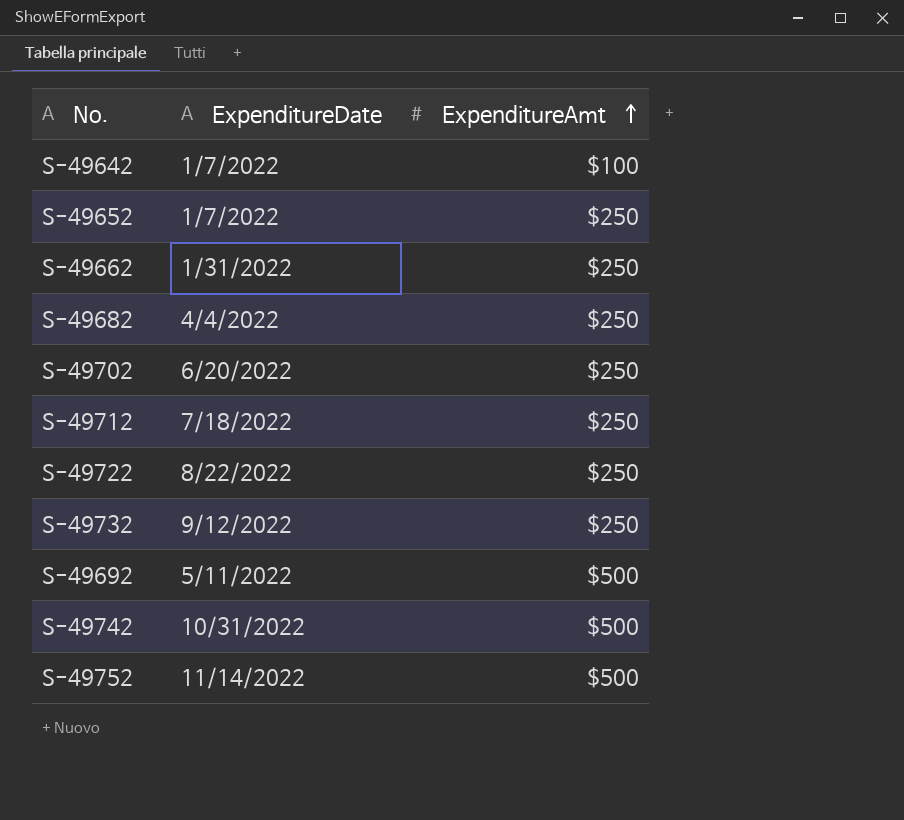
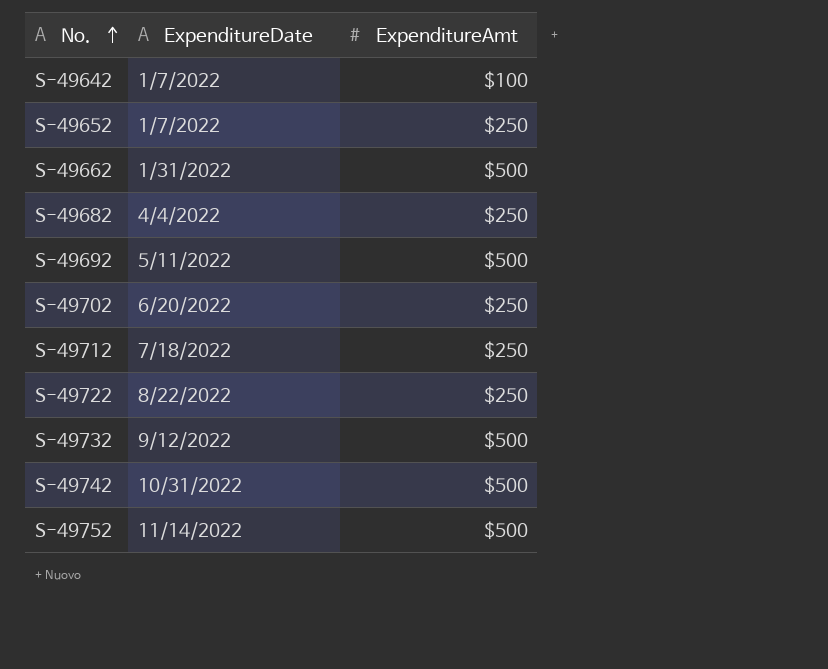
row order: ExpenditureAmt ascending -> No. ascending
S-49662 | ExpenditureAmt: $250 -> $500
S-49732 | ExpenditureAmt: $250 -> $500

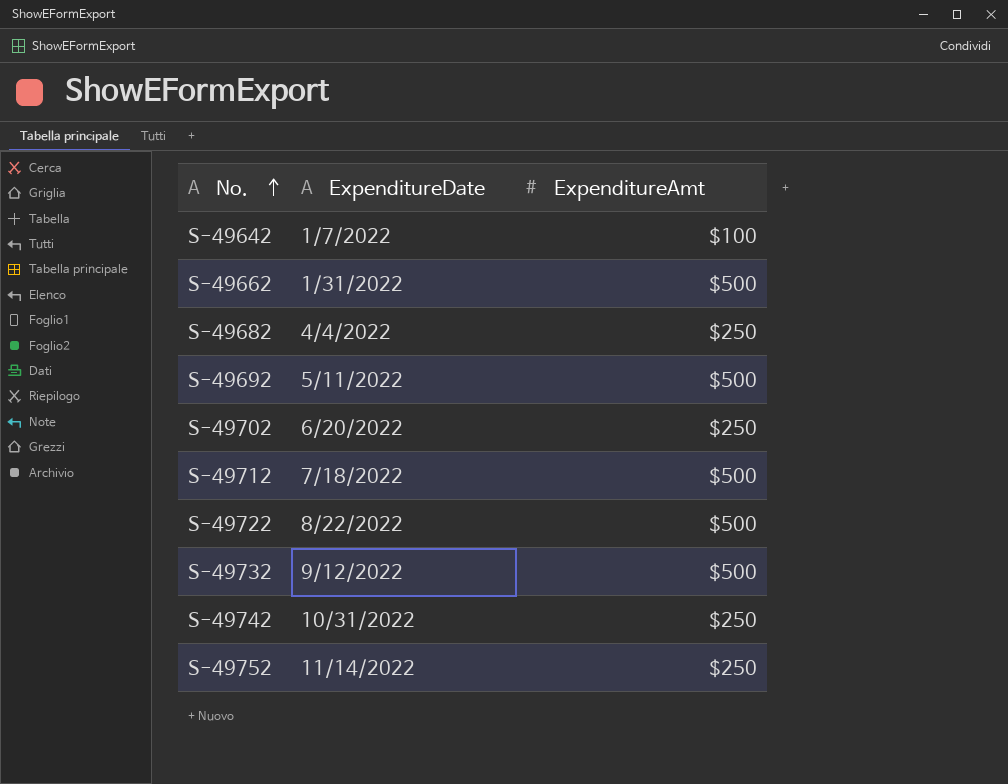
row S-49652: 1/7/2022 | $250 -> none
S-49712 | ExpenditureAmt: $250 -> $500
S-49722 | ExpenditureAmt: $250 -> $500
S-49742 | ExpenditureAmt: $500 -> $250
S-49752 | ExpenditureAmt: $500 -> $250

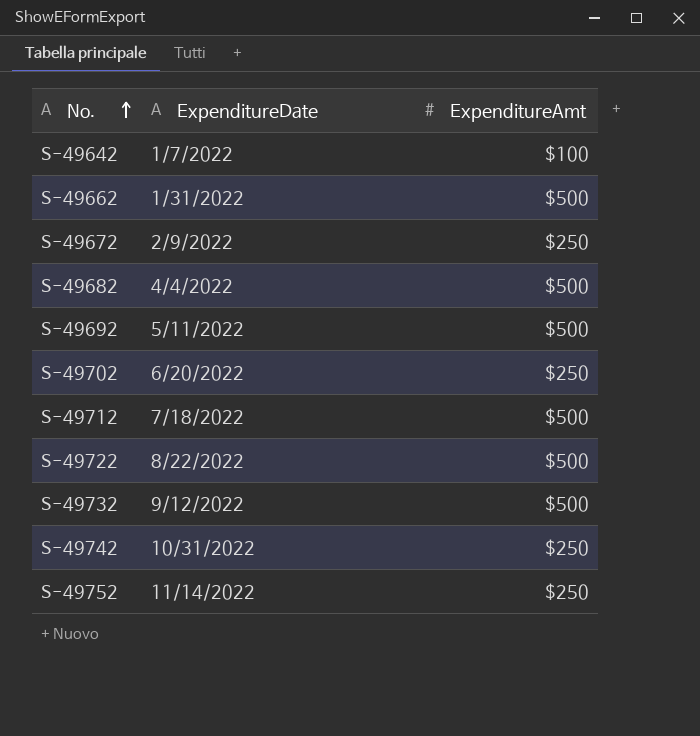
row S-49672: none -> 2/9/2022 | $250
S-49682 | ExpenditureAmt: $250 -> $500

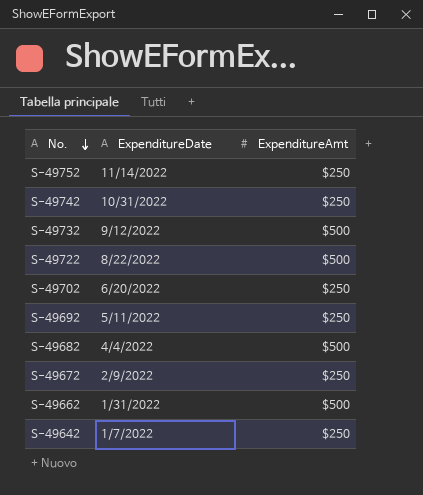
row order: No. ascending -> No. descending
row S-49712: 7/18/2022 | $500 -> none
S-49692 | ExpenditureAmt: $500 -> $250
S-49642 | ExpenditureAmt: $100 -> $250

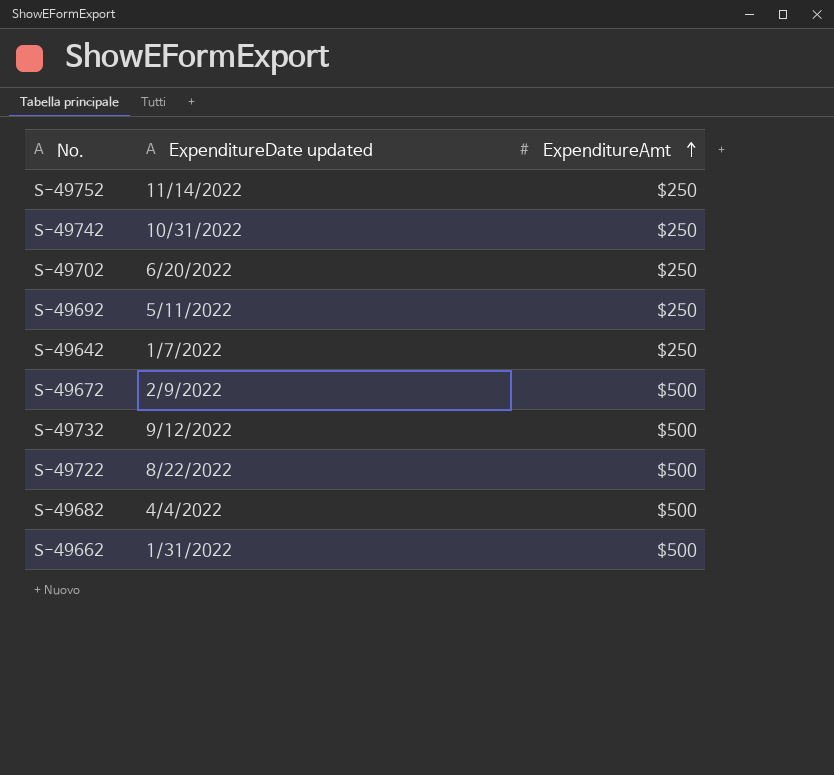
row order: No. descending -> ExpenditureAmt ascending
column name: ExpenditureDate -> ExpenditureDate updated
S-49672 | ExpenditureAmt: $250 -> $500

